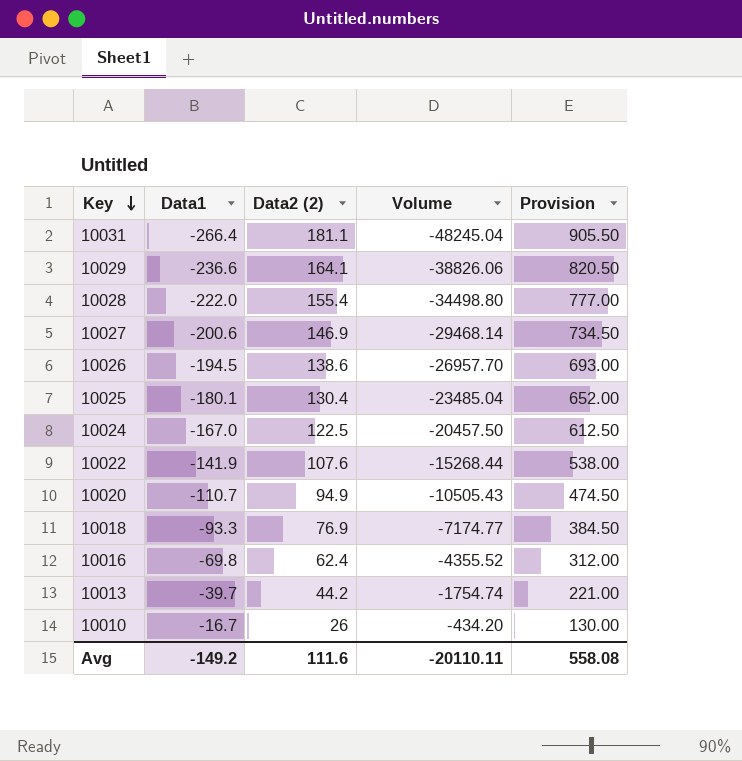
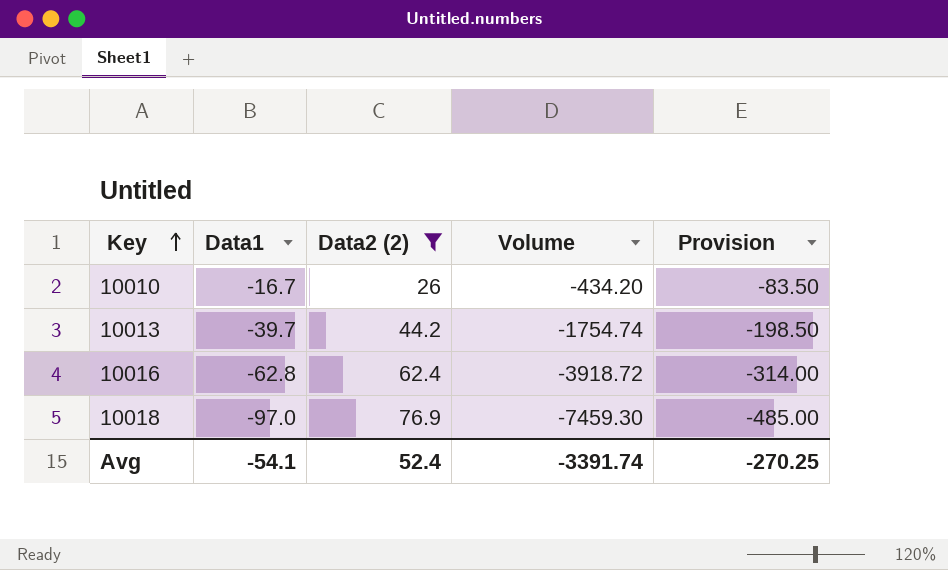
filter: none -> Data2 (2) <= 76.9
row order: Key descending -> Key ascending
column Provision | formula: [Data2 (2)] * 5 -> [Data1] * 5
10016 | Data1: -69.8 -> -62.8
10016 | Volume: -4355.52 -> -3918.72
10018 | Data1: -93.3 -> -97.0
10018 | Volume: -7174.77 -> -7459.30
Avg | Data1: -149.2 -> -54.1
Avg | Data2 (2): 111.6 -> 52.4
Avg | Volume: -20110.11 -> -3391.74
Avg | Provision: 558.08 -> -270.25

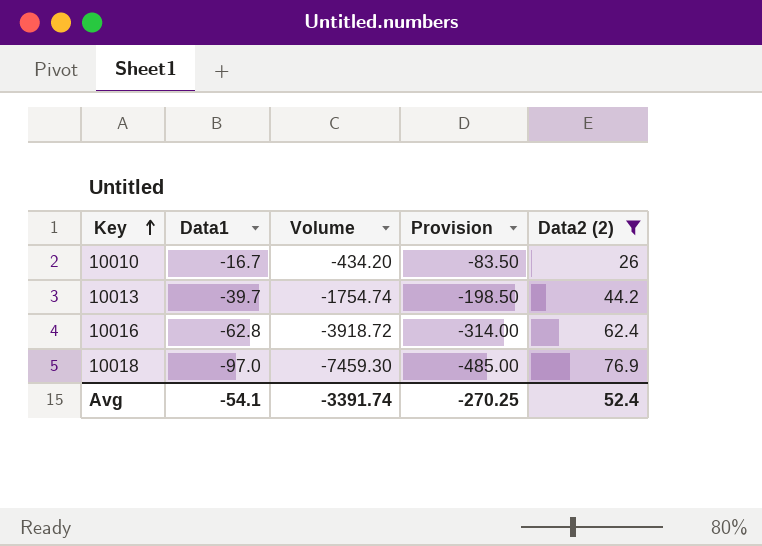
column Data2 (2) | position: 3 -> 5

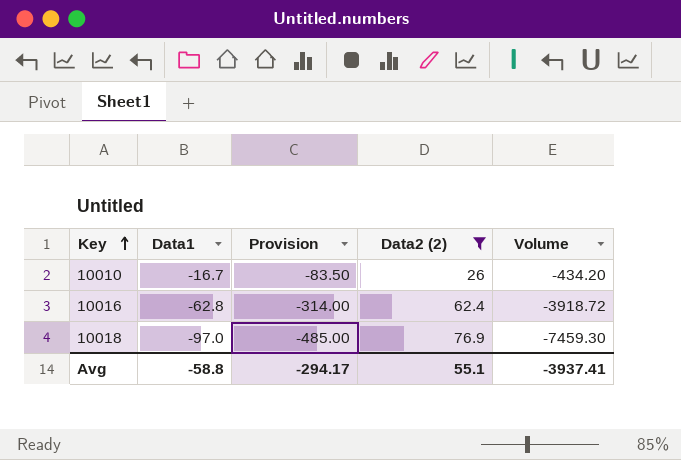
column Volume | position: 3 -> 5
row 10013: -39.7 | -1754.74 | -198.50 | 44.2 -> none
Avg | Data1: -54.1 -> -58.8
Avg | Provision: -270.25 -> -294.17
Avg | Data2 (2): 52.4 -> 55.1
Avg | Volume: -3391.74 -> -3937.41

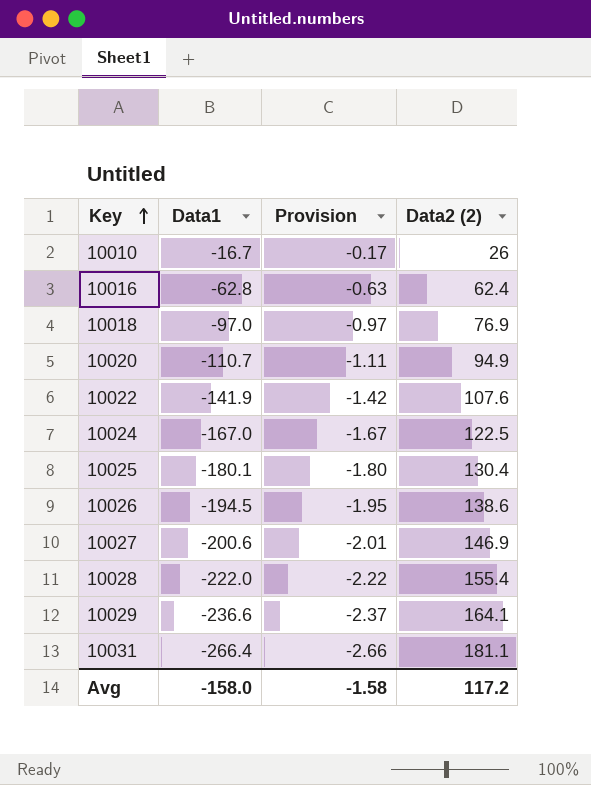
filter: Data2 (2) <= 76.9 -> none
column Volume | formula: [Data1] * [Data2 (2)] -> none
column Provision | formula: [Data1] * 5 -> [Data1] * 0.01
Avg | Data1: -58.8 -> -158.0
Avg | Provision: -294.17 -> -1.58
Avg | Data2 (2): 55.1 -> 117.2

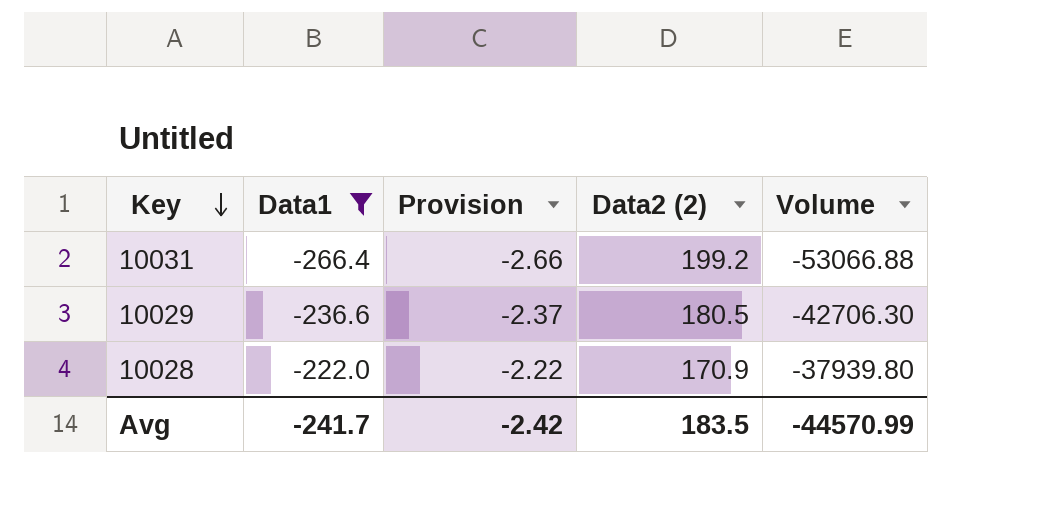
filter: none -> Data1 <= -222.0
row order: Key ascending -> Key descending
column Volume | formula: none -> [Data1] * [Data2 (2)]
10031 | Data2 (2): 181.1 -> 199.2
10029 | Data2 (2): 164.1 -> 180.5
10028 | Data2 (2): 155.4 -> 170.9
Avg | Data1: -158.0 -> -241.7
Avg | Provision: -1.58 -> -2.42
Avg | Data2 (2): 117.2 -> 183.5

